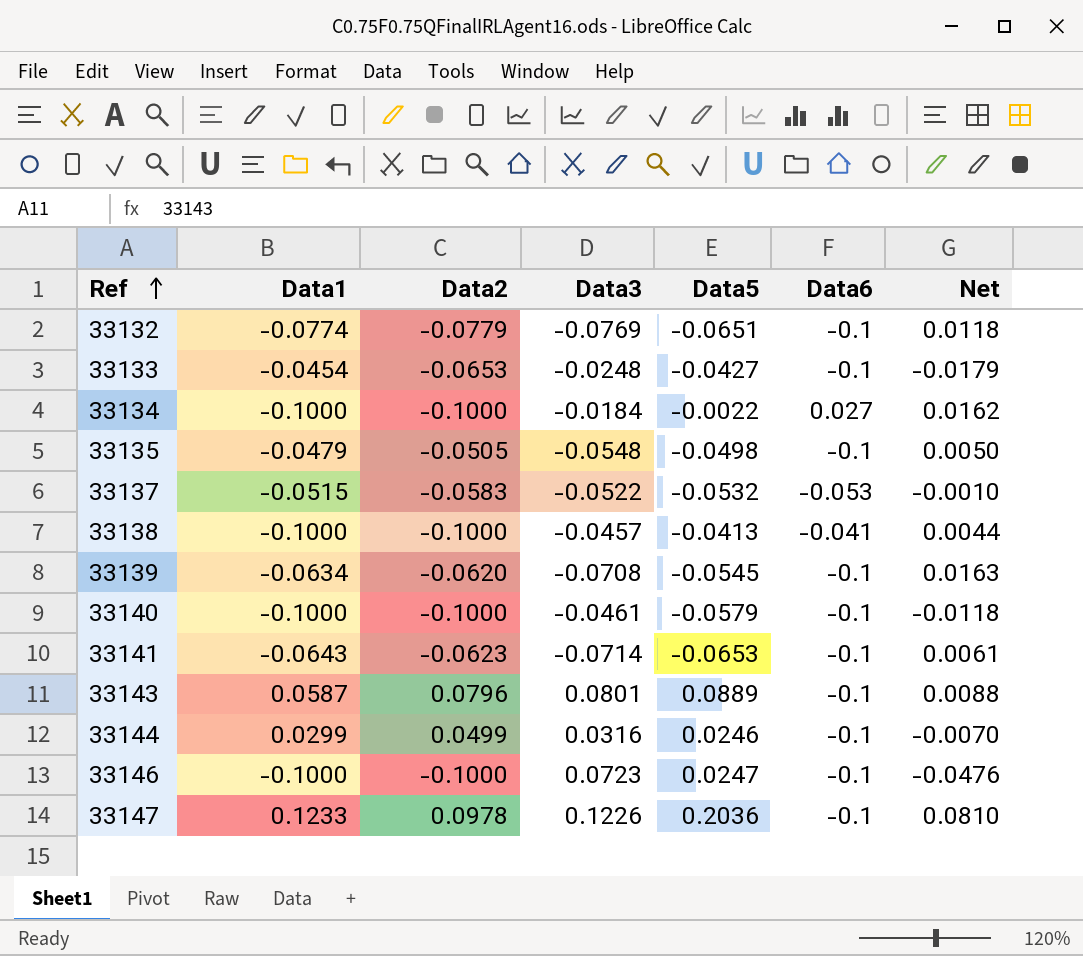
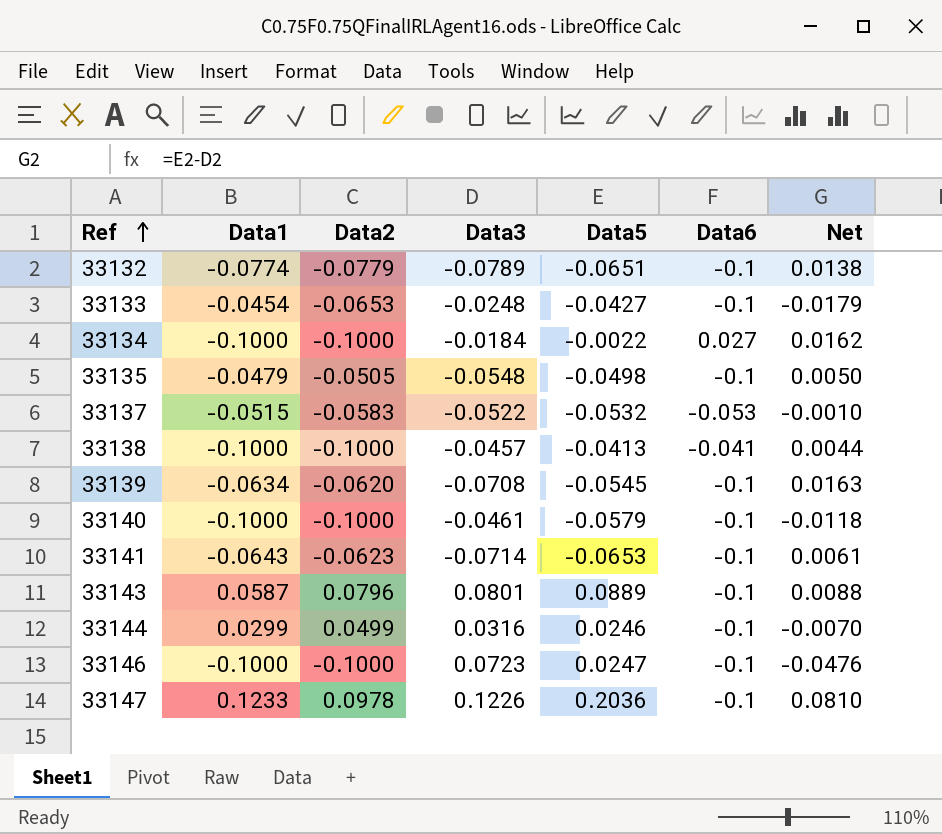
33132 | Data3: -0.0769 -> -0.0789
33132 | Net: 0.0118 -> 0.0138

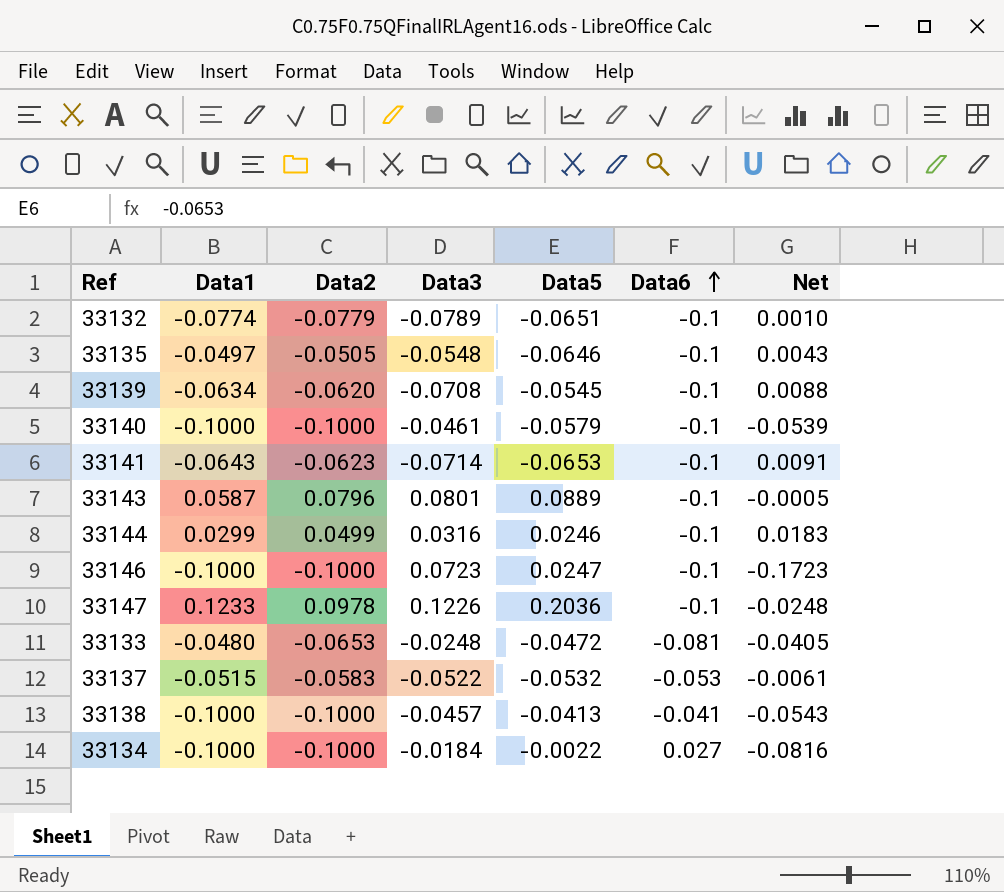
row order: Ref ascending -> Data6 ascending
column Net | formula: [Data5] - [Data3] -> [Data2] - [Data3]
33135 | Data1: -0.0479 -> -0.0497
33135 | Data5: -0.0498 -> -0.0646
33133 | Data1: -0.0454 -> -0.0480
33133 | Data5: -0.0427 -> -0.0472
33133 | Data6: -0.1 -> -0.081

